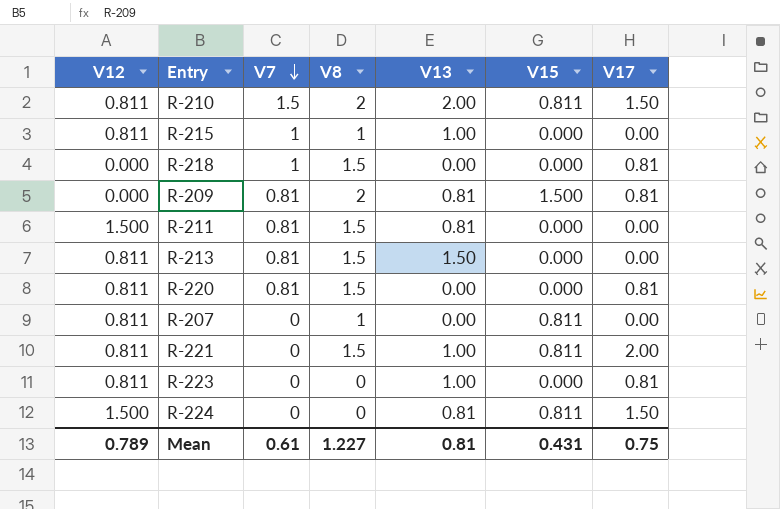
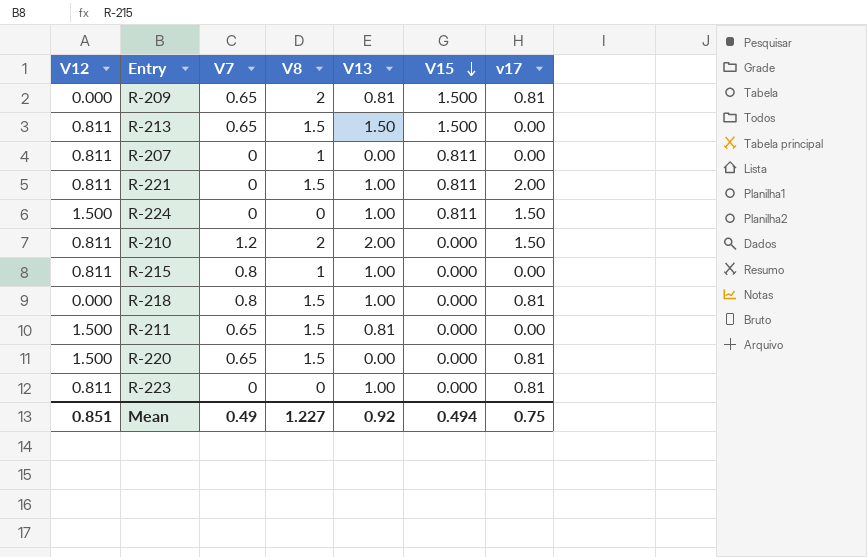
row order: V7 descending -> V15 descending
column name: V17 -> v17
R-209 | V7: 0.81 -> 0.65
R-213 | V7: 0.81 -> 0.65
R-213 | V15: 0.000 -> 1.500
R-224 | V13: 0.81 -> 1.00
R-210 | V7: 1.5 -> 1.2
R-210 | V15: 0.811 -> 0.000
R-215 | V7: 1 -> 0.8
R-218 | V7: 1 -> 0.8
R-218 | V13: 0.00 -> 1.00
R-211 | V7: 0.81 -> 0.65
R-220 | V12: 0.811 -> 1.500
R-220 | V7: 0.81 -> 0.65
Mean | V12: 0.789 -> 0.851
Mean | V7: 0.61 -> 0.49
Mean | V13: 0.81 -> 0.92
Mean | V15: 0.431 -> 0.494

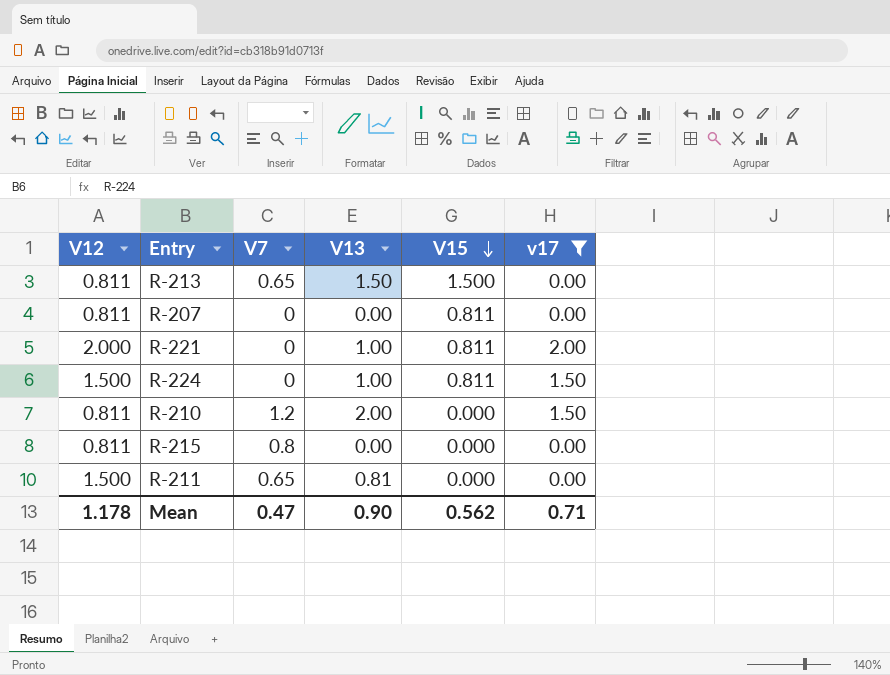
filter: none -> v17 != 0.81
column V8 | position: 4 -> none
R-221 | V12: 0.811 -> 2.000
R-215 | V13: 1.00 -> 0.00
Mean | V12: 0.851 -> 1.178
Mean | V7: 0.49 -> 0.47
Mean | V13: 0.92 -> 0.90
Mean | V15: 0.494 -> 0.562
Mean | v17: 0.75 -> 0.71

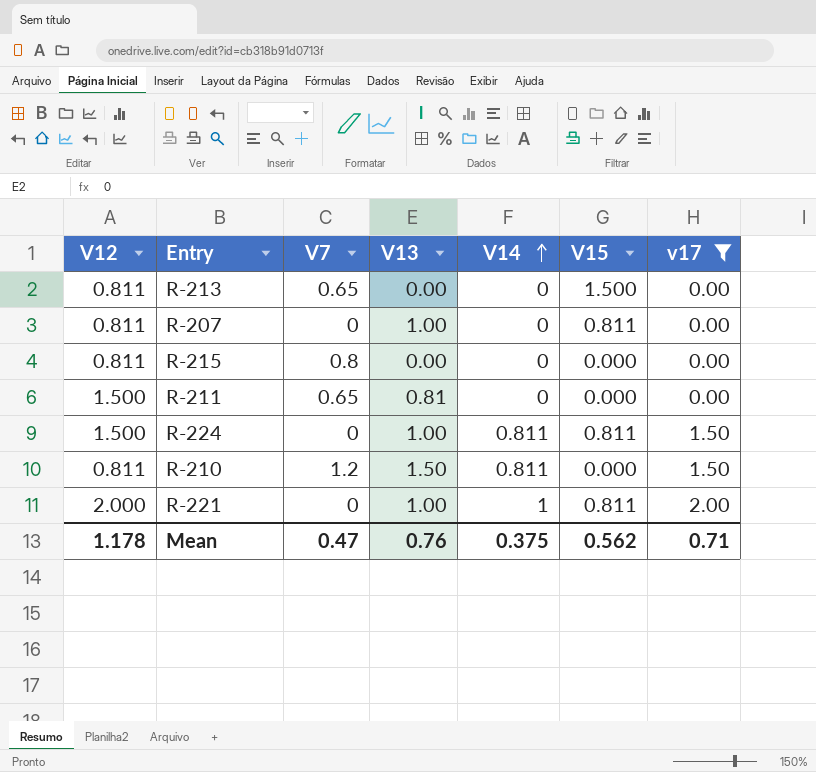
row order: V15 descending -> V14 ascending
column V14 | position: none -> 5
R-213 | V13: 1.50 -> 0.00
R-207 | V13: 0.00 -> 1.00
R-210 | V13: 2.00 -> 1.50
Mean | V13: 0.90 -> 0.76

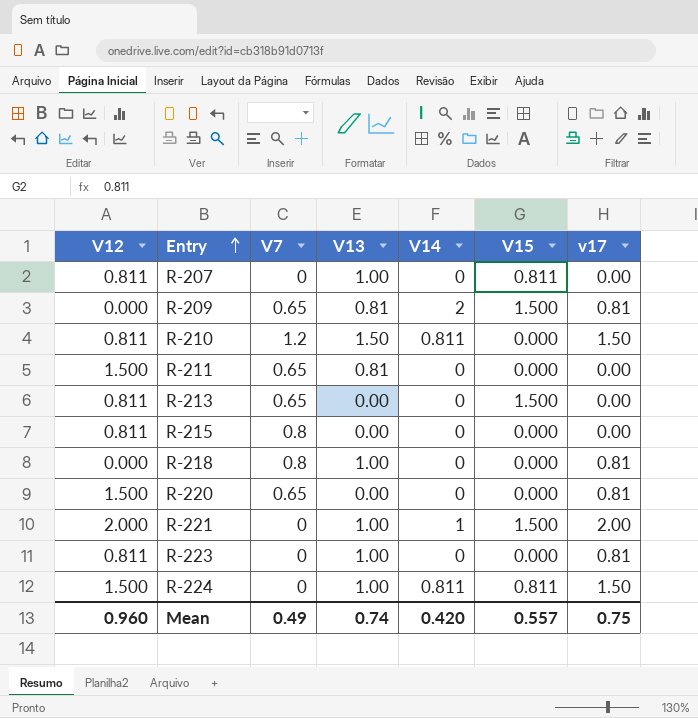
filter: v17 != 0.81 -> none
row order: V14 ascending -> Entry ascending
R-221 | V15: 0.811 -> 1.500
Mean | V12: 1.178 -> 0.960
Mean | V7: 0.47 -> 0.49
Mean | V13: 0.76 -> 0.74
Mean | V14: 0.375 -> 0.420
Mean | V15: 0.562 -> 0.557
Mean | v17: 0.71 -> 0.75

